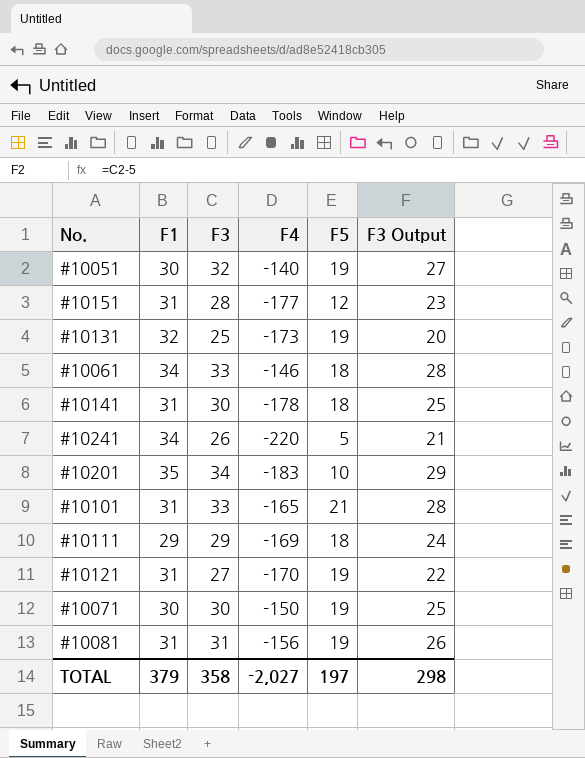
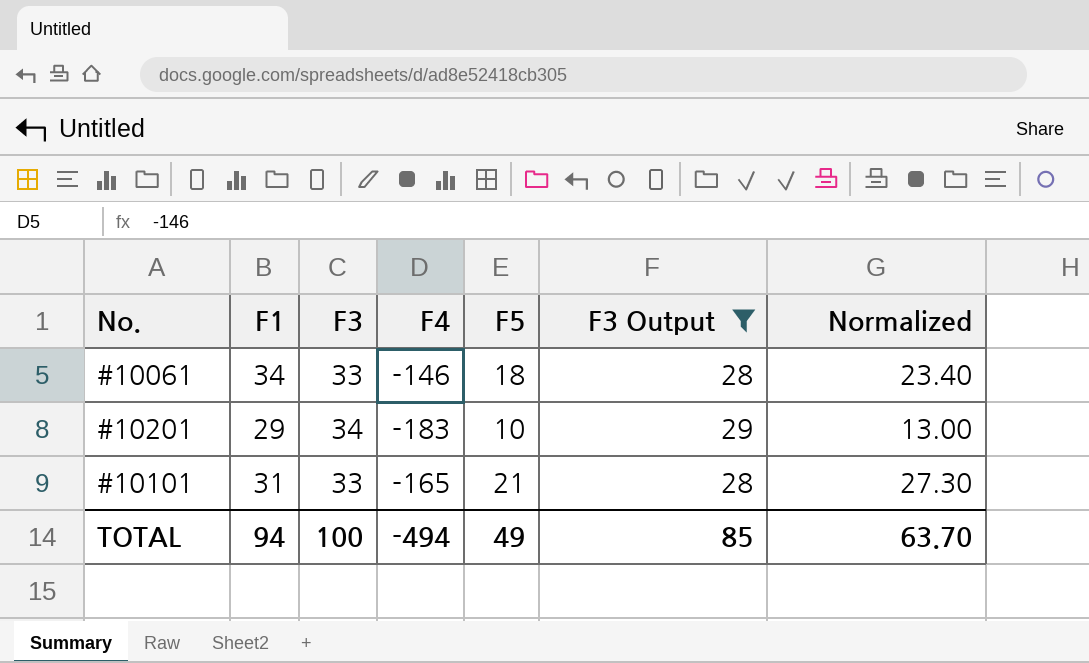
filter: none -> F3 Output >= 28
column Normalized | formula: none -> [F5] * 1.3
#10201 | F1: 35 -> 29
TOTAL | F1: 379 -> 94
TOTAL | F3: 358 -> 100
TOTAL | F4: -2,027 -> -494
TOTAL | F5: 197 -> 49
TOTAL | F3 Output: 298 -> 85

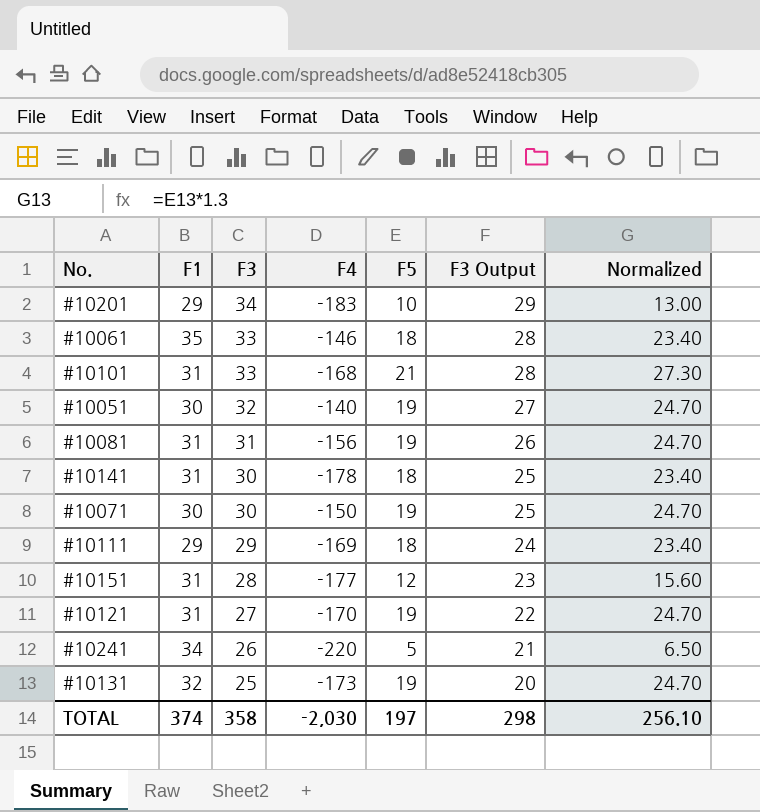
filter: F3 Output >= 28 -> none
row order: none -> F3 descending
#10061 | F1: 34 -> 35
#10101 | F4: -165 -> -168
TOTAL | F1: 94 -> 374
TOTAL | F3: 100 -> 358
TOTAL | F4: -494 -> -2,030
TOTAL | F5: 49 -> 197
TOTAL | F3 Output: 85 -> 298
TOTAL | Normalized: 63.70 -> 256.10

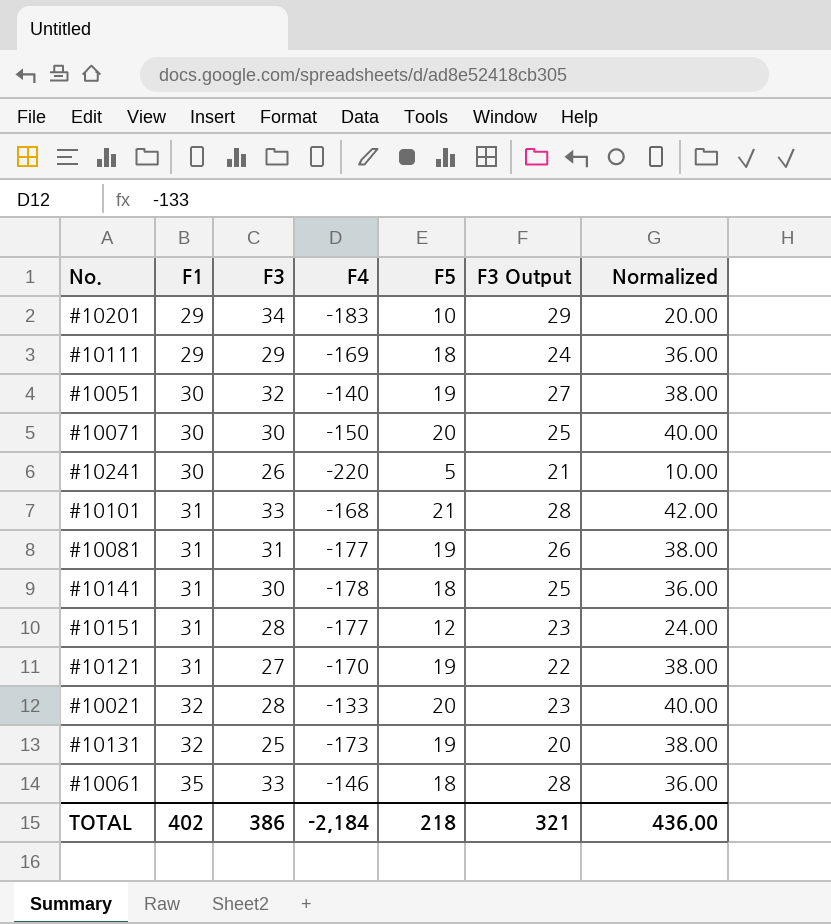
row order: F3 descending -> F1 ascending
column Normalized | formula: [F5] * 1.3 -> [F5] * 2
#10071 | F5: 19 -> 20
#10241 | F1: 34 -> 30
#10081 | F4: -156 -> -177
row #10021: none -> 32 | 28 | -133 | 20 | 23 | 40.00
TOTAL | F1: 374 -> 402
TOTAL | F3: 358 -> 386
TOTAL | F4: -2,030 -> -2,184
TOTAL | F5: 197 -> 218
TOTAL | F3 Output: 298 -> 321
TOTAL | Normalized: 256.10 -> 436.00

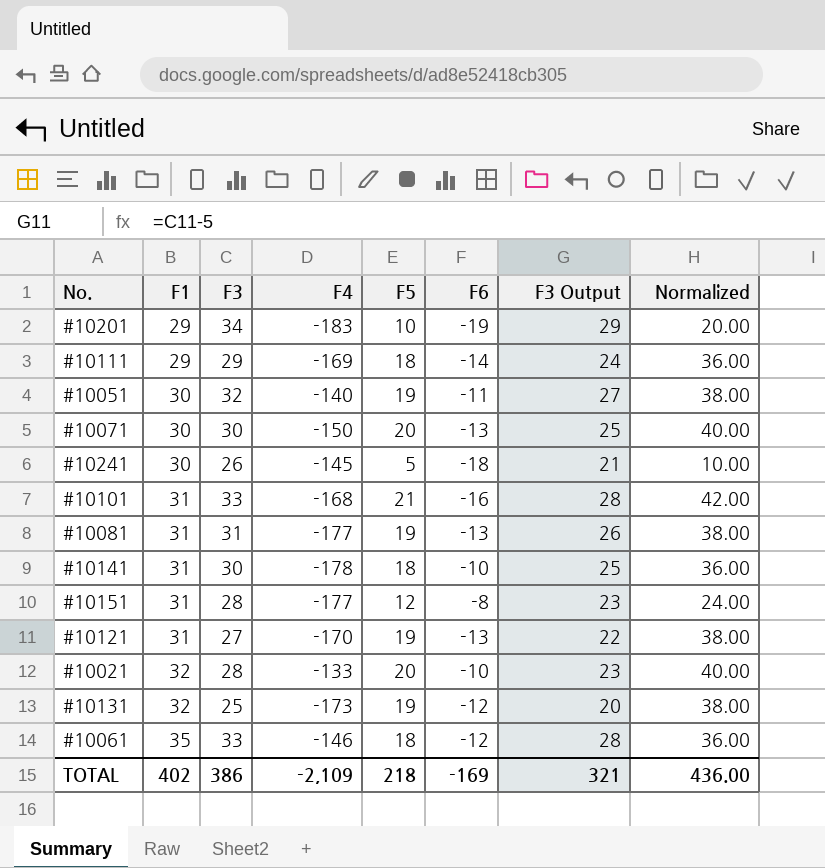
column F6 | position: none -> 6
#10241 | F4: -220 -> -145
TOTAL | F4: -2,184 -> -2,109

